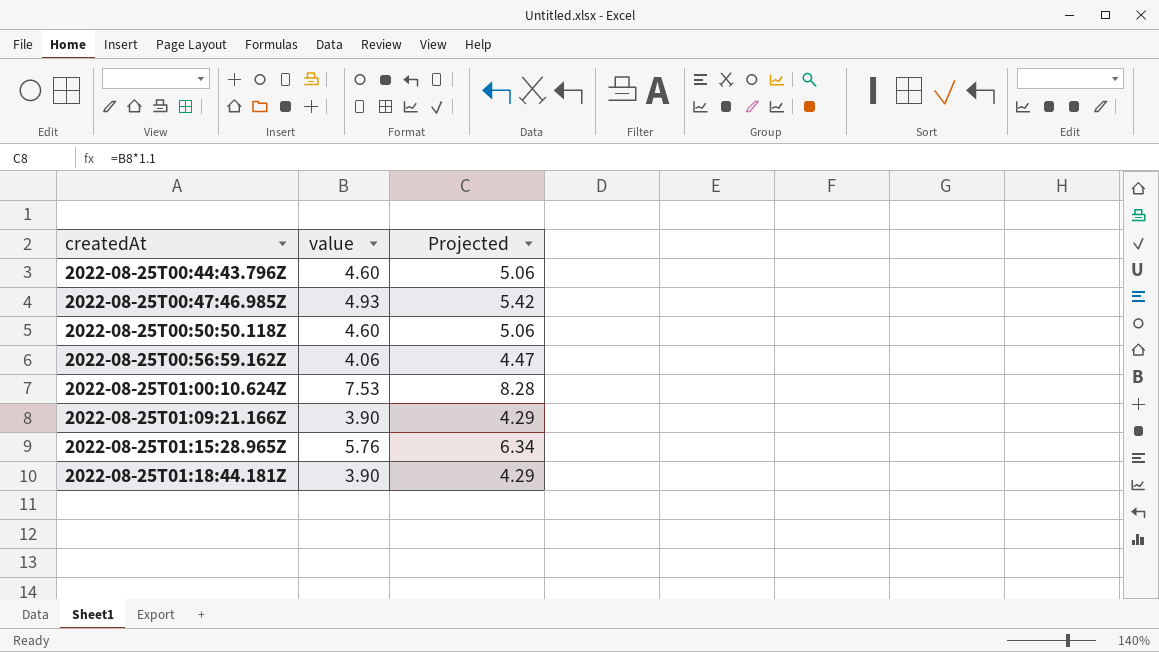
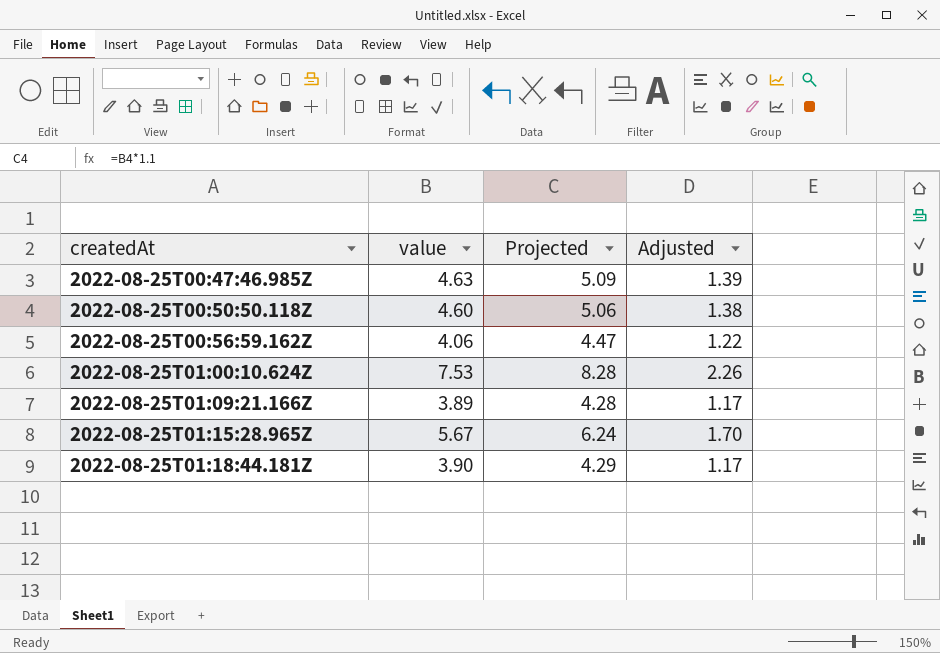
column Adjusted | formula: none -> [value] * 0.3
row 2022-08-25T00:44:43.796Z: 4.60 | 5.06 -> none
2022-08-25T00:47:46.985Z | value: 4.93 -> 4.63
2022-08-25T00:47:46.985Z | Projected: 5.42 -> 5.09
2022-08-25T01:09:21.166Z | value: 3.90 -> 3.89
2022-08-25T01:09:21.166Z | Projected: 4.29 -> 4.28
2022-08-25T01:15:28.965Z | value: 5.76 -> 5.67
2022-08-25T01:15:28.965Z | Projected: 6.34 -> 6.24

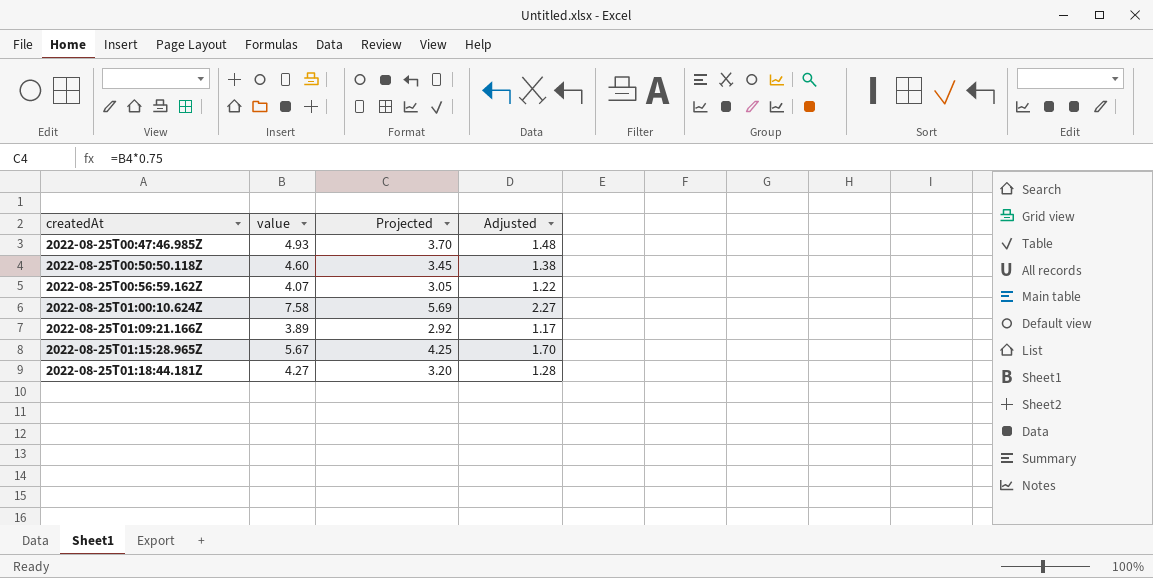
column Projected | formula: [value] * 1.1 -> [value] * 0.75
2022-08-25T00:47:46.985Z | value: 4.63 -> 4.93
2022-08-25T00:47:46.985Z | Adjusted: 1.39 -> 1.48
2022-08-25T00:56:59.162Z | value: 4.06 -> 4.07
2022-08-25T01:00:10.624Z | value: 7.53 -> 7.58
2022-08-25T01:00:10.624Z | Adjusted: 2.26 -> 2.27
2022-08-25T01:18:44.181Z | value: 3.90 -> 4.27
2022-08-25T01:18:44.181Z | Adjusted: 1.17 -> 1.28

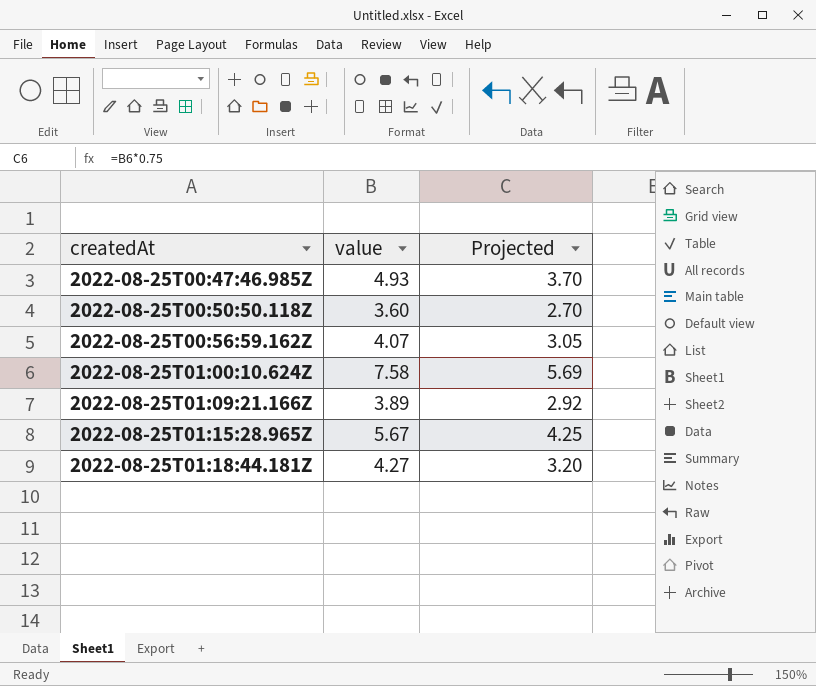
column Adjusted | formula: [value] * 0.3 -> none
2022-08-25T00:50:50.118Z | value: 4.60 -> 3.60
2022-08-25T00:50:50.118Z | Projected: 3.45 -> 2.70

